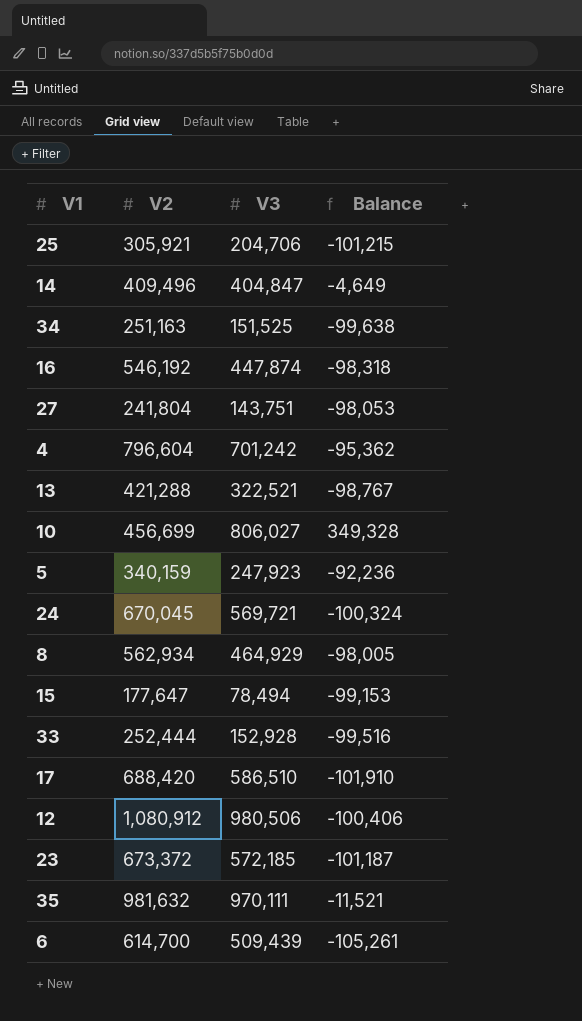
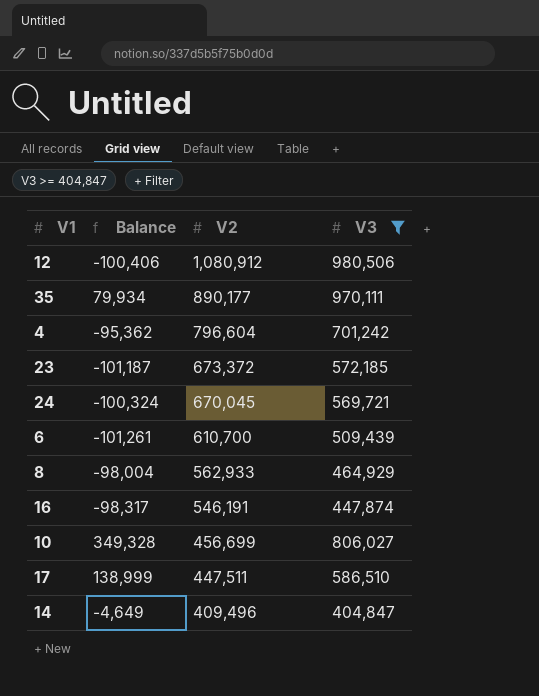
filter: none -> V3 >= 404,847
row order: none -> V2 descending
column Balance | position: 4 -> 2
35 | Balance: -11,521 -> 79,934
35 | V2: 981,632 -> 890,177
6 | Balance: -105,261 -> -101,261
6 | V2: 614,700 -> 610,700
8 | Balance: -98,005 -> -98,004
8 | V2: 562,934 -> 562,933
16 | Balance: -98,318 -> -98,317
16 | V2: 546,192 -> 546,191
17 | Balance: -101,910 -> 138,999
17 | V2: 688,420 -> 447,511

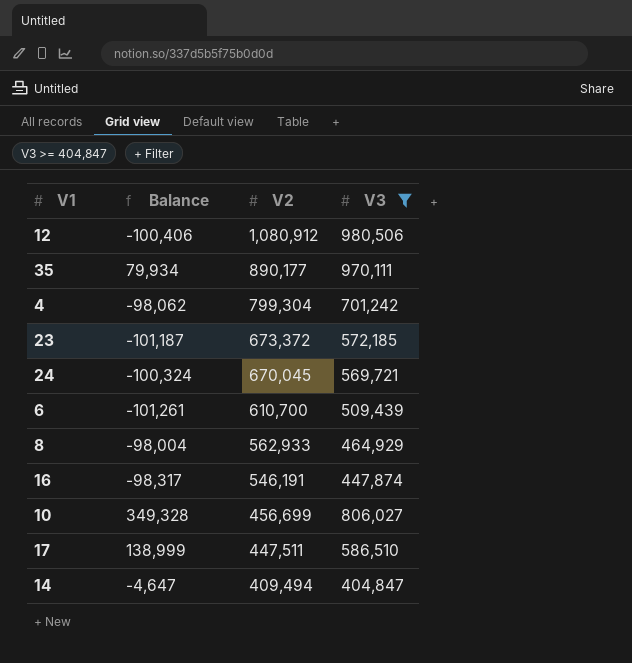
4 | Balance: -95,362 -> -98,062
4 | V2: 796,604 -> 799,304
14 | Balance: -4,649 -> -4,647
14 | V2: 409,496 -> 409,494

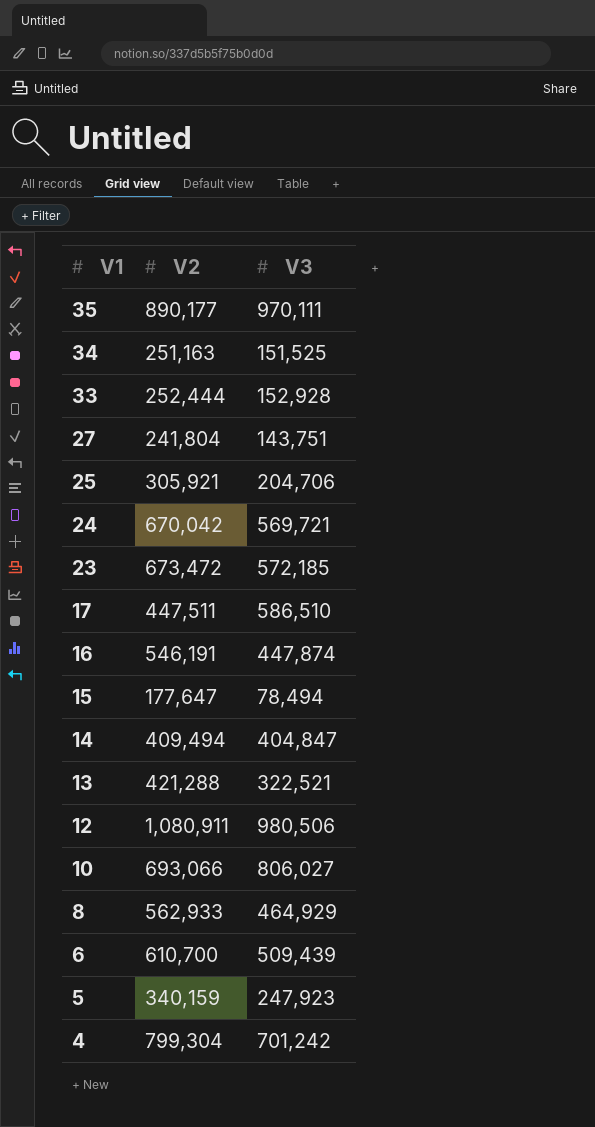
filter: V3 >= 404,847 -> none
row order: V2 descending -> V1 descending
column Balance | formula: [V3] - [V2] -> none
24 | V2: 670,045 -> 670,042
23 | V2: 673,372 -> 673,472
12 | V2: 1,080,912 -> 1,080,911
10 | V2: 456,699 -> 693,066

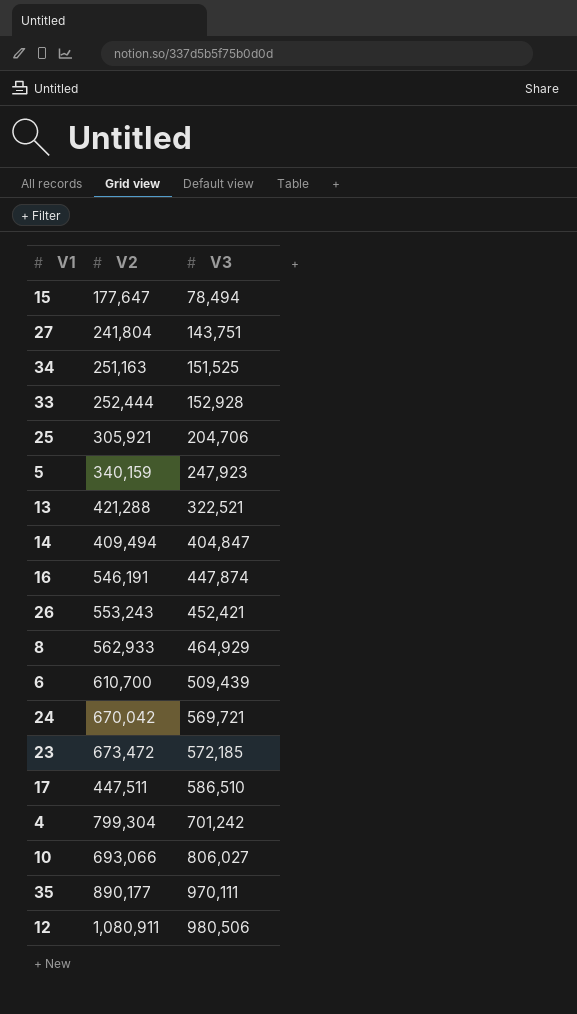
row order: V1 descending -> V3 ascending
row 26: none -> 553,243 | 452,421

